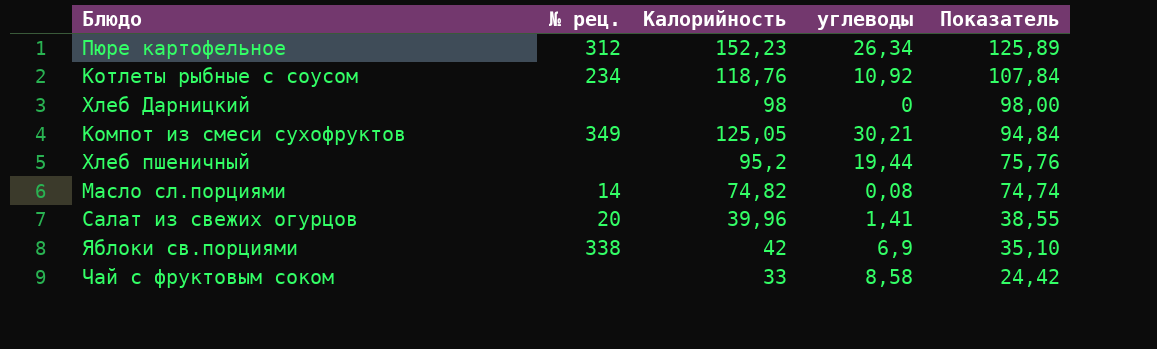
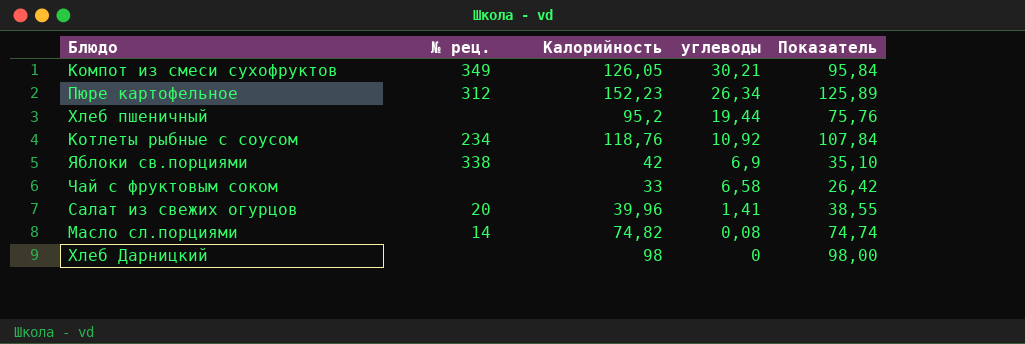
row order: Показатель descending -> углеводы descending
Компот из смеси сухофруктов | Калорийность: 125,05 -> 126,05
Компот из смеси сухофруктов | Показатель: 94,84 -> 95,84
Чай с фруктовым соком | углеводы: 8,58 -> 6,58
Чай с фруктовым соком | Показатель: 24,42 -> 26,42

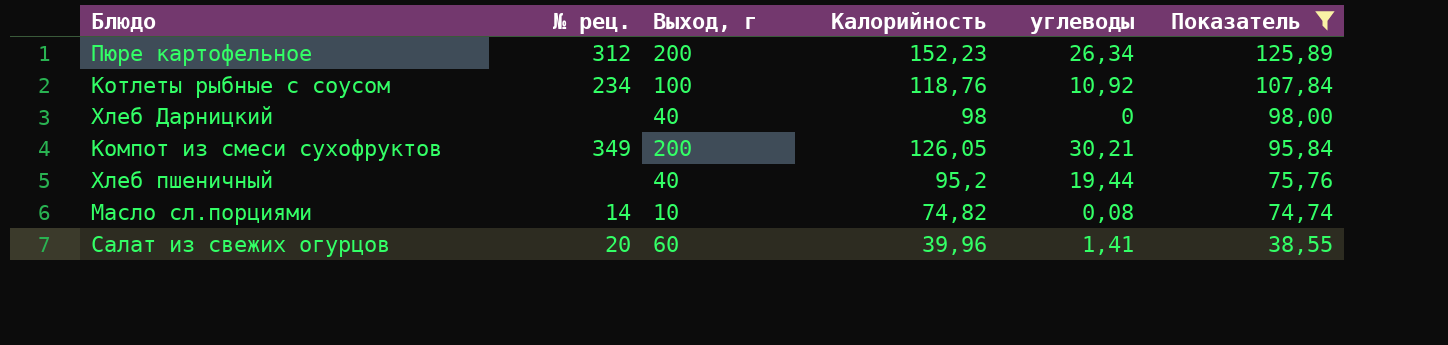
filter: none -> Показатель >= 38,55
row order: углеводы descending -> Показатель descending
column Выход, г | position: none -> 3

